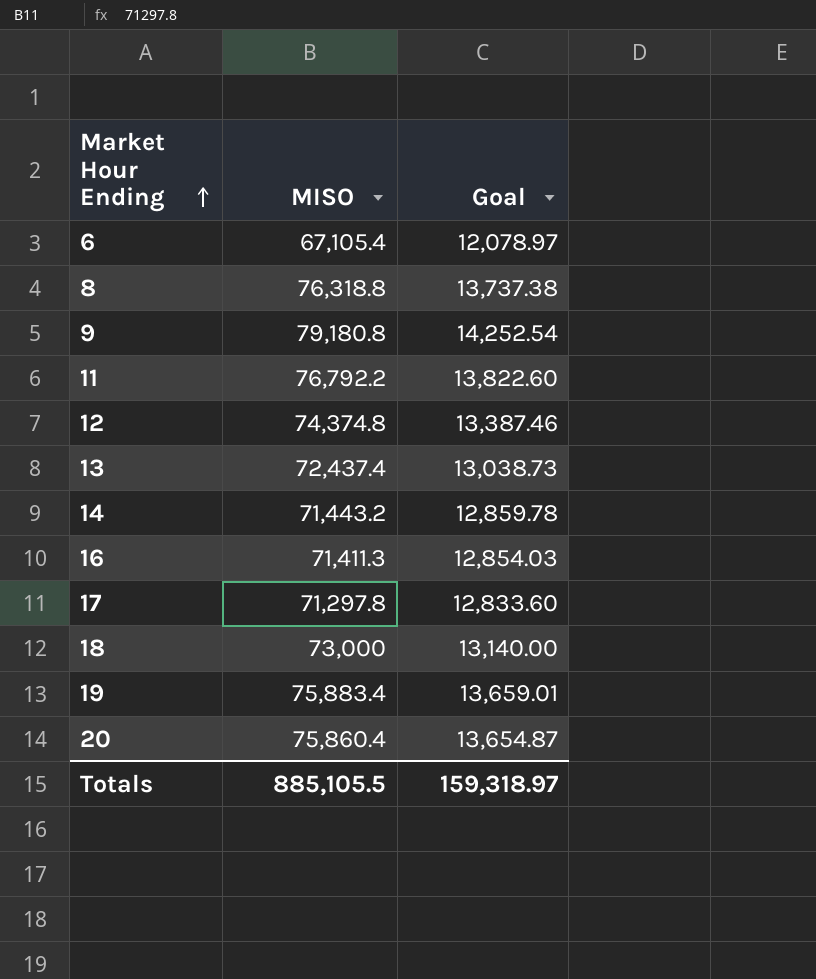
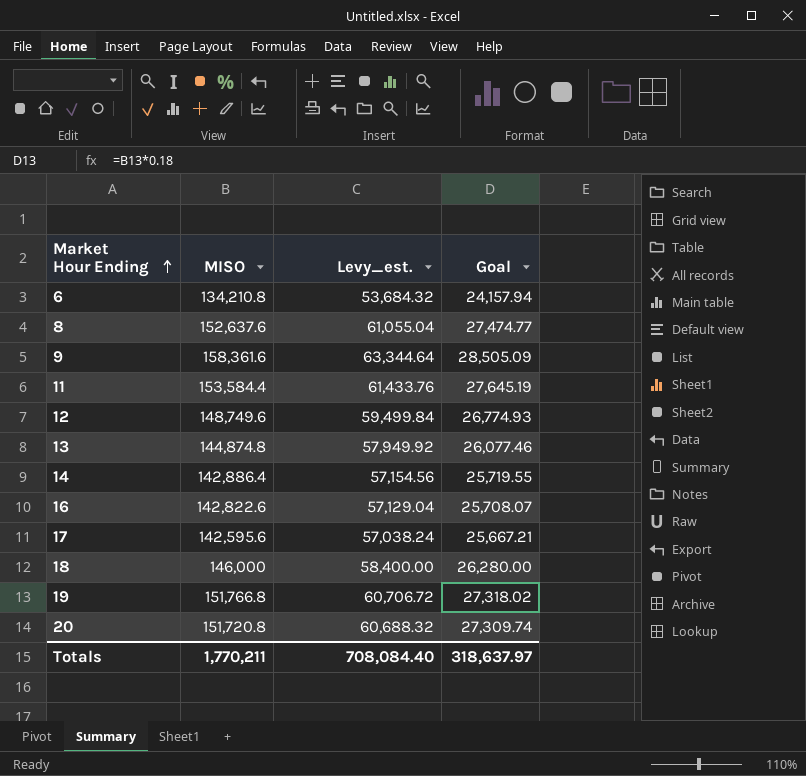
column Levy_est. | formula: none -> [MISO] * 0.4
6 | MISO: 67,105.4 -> 134,210.8
6 | Goal: 12,078.97 -> 24,157.94
8 | MISO: 76,318.8 -> 152,637.6
8 | Goal: 13,737.38 -> 27,474.77
9 | MISO: 79,180.8 -> 158,361.6
9 | Goal: 14,252.54 -> 28,505.09
11 | MISO: 76,792.2 -> 153,584.4
11 | Goal: 13,822.60 -> 27,645.19
12 | MISO: 74,374.8 -> 148,749.6
12 | Goal: 13,387.46 -> 26,774.93
13 | MISO: 72,437.4 -> 144,874.8
13 | Goal: 13,038.73 -> 26,077.46
14 | MISO: 71,443.2 -> 142,886.4
14 | Goal: 12,859.78 -> 25,719.55
16 | MISO: 71,411.3 -> 142,822.6
16 | Goal: 12,854.03 -> 25,708.07
17 | MISO: 71,297.8 -> 142,595.6
17 | Goal: 12,833.60 -> 25,667.21
18 | MISO: 73,000 -> 146,000
18 | Goal: 13,140.00 -> 26,280.00
19 | MISO: 75,883.4 -> 151,766.8
19 | Goal: 13,659.01 -> 27,318.02
20 | MISO: 75,860.4 -> 151,720.8
20 | Goal: 13,654.87 -> 27,309.74
Totals | MISO: 885,105.5 -> 1,770,211
Totals | Goal: 159,318.97 -> 318,637.97

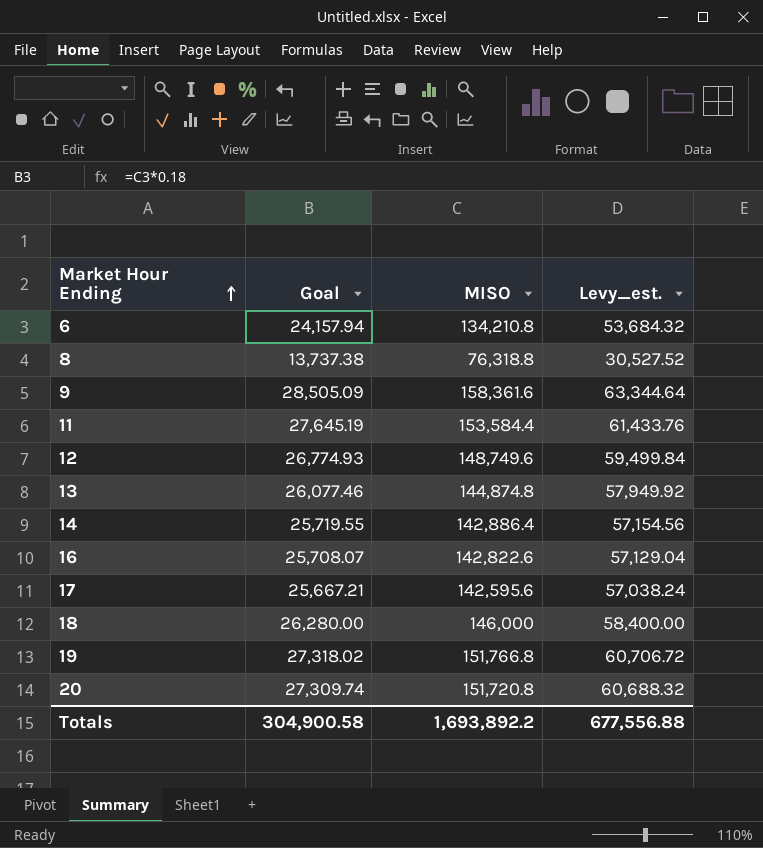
column Goal | position: 4 -> 2
8 | Goal: 27,474.77 -> 13,737.38
8 | MISO: 152,637.6 -> 76,318.8
8 | Levy_est.: 61,055.04 -> 30,527.52
Totals | Goal: 318,637.97 -> 304,900.58
Totals | MISO: 1,770,211 -> 1,693,892.2
Totals | Levy_est.: 708,084.40 -> 677,556.88

